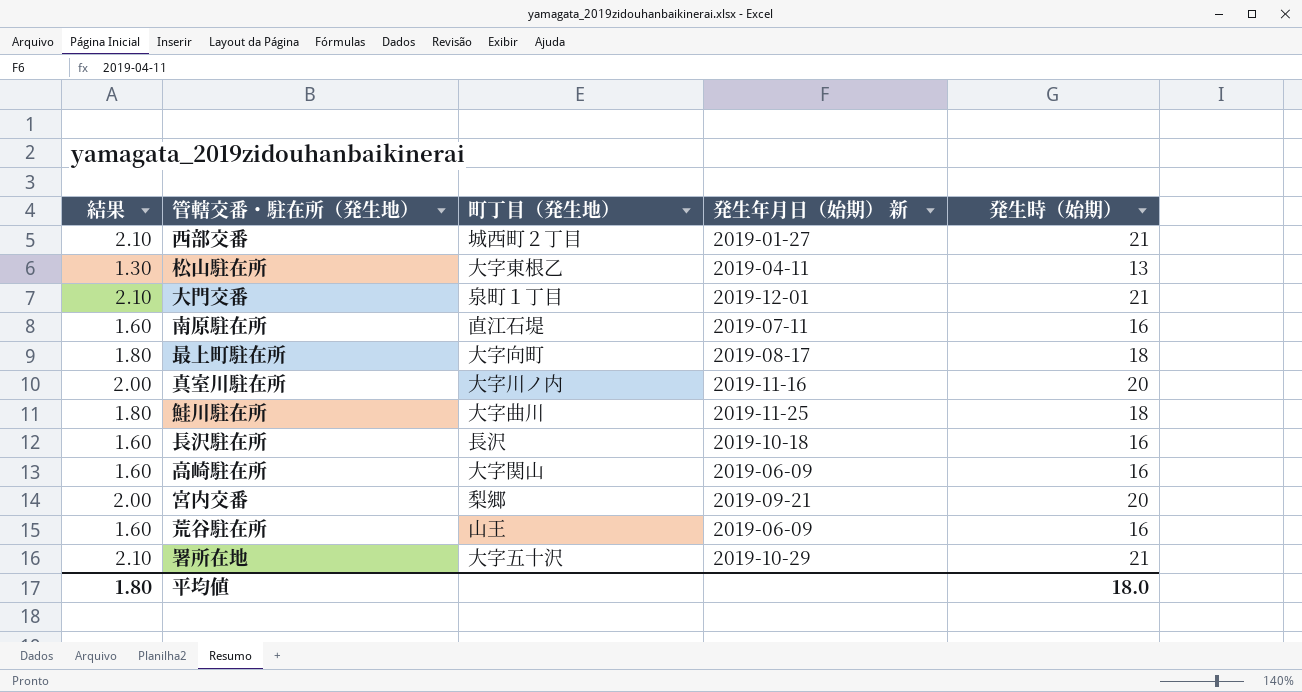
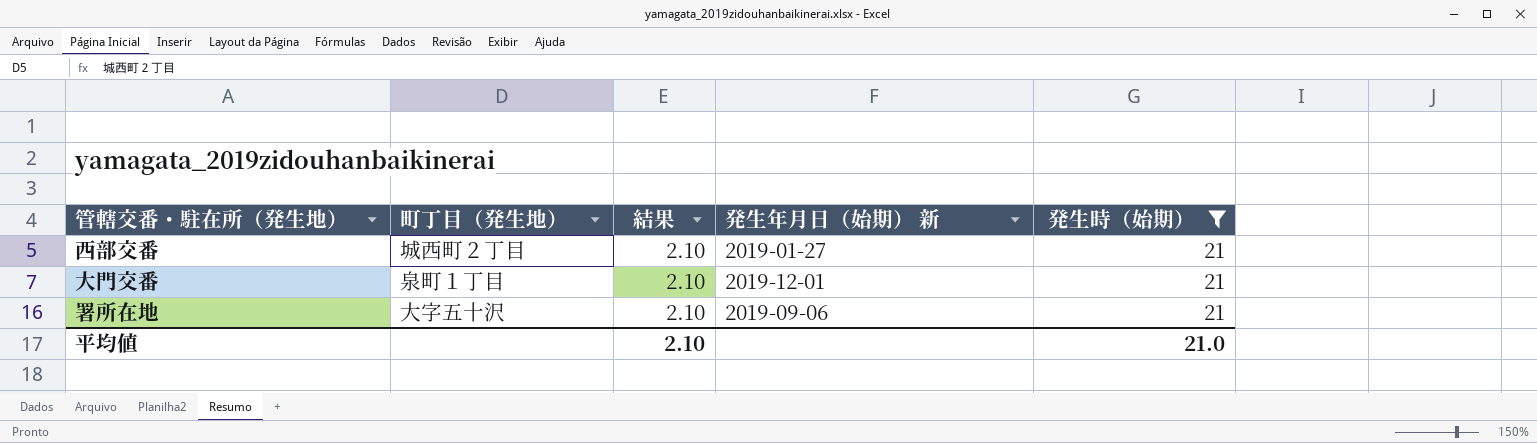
filter: none -> 発生時（始期） = 21
column 結果 | position: 1 -> 3
署所在地 | 発生年月日（始期） 新: 2019-10-29 -> 2019-09-06
平均値 | 結果: 1.80 -> 2.10
平均値 | 発生時（始期）: 18.0 -> 21.0

